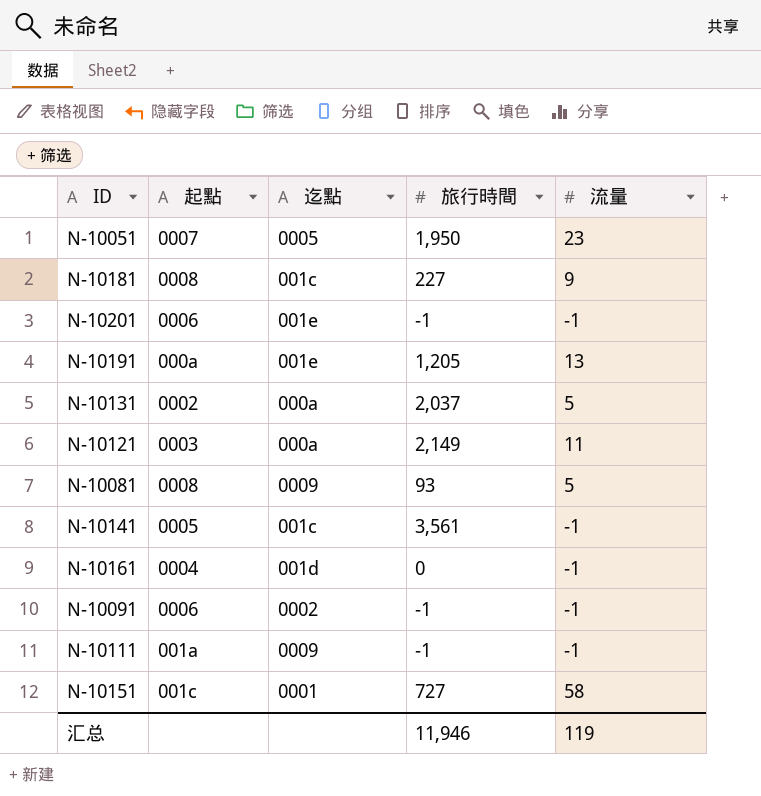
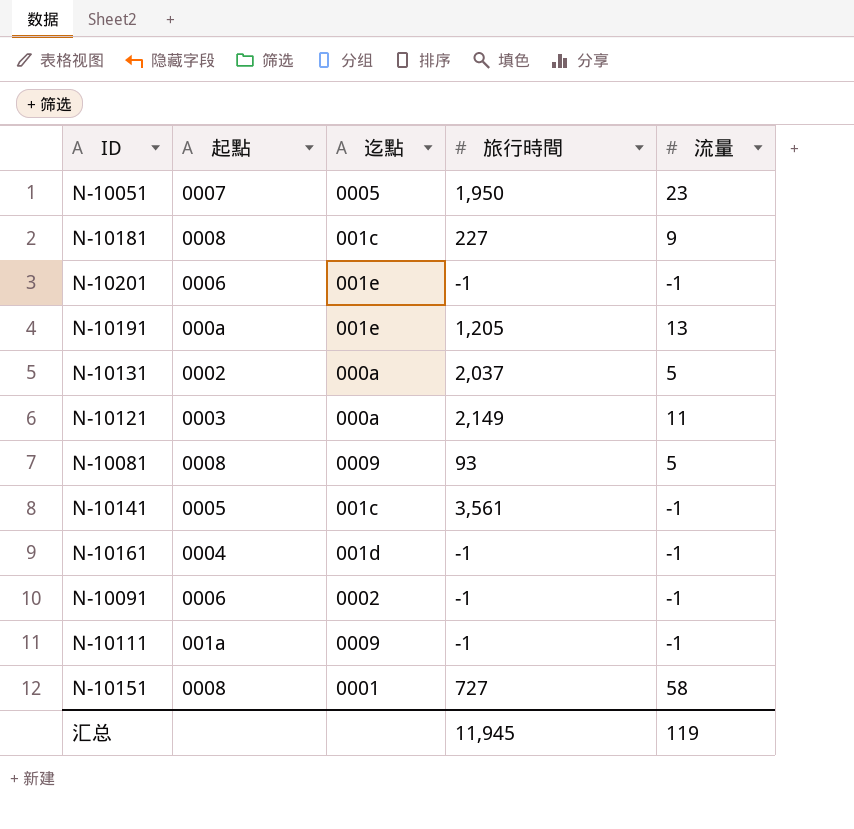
N-10161 | 旅行時間: 0 -> -1
N-10151 | 起點: 001c -> 0008
汇总 | 旅行時間: 11,946 -> 11,945

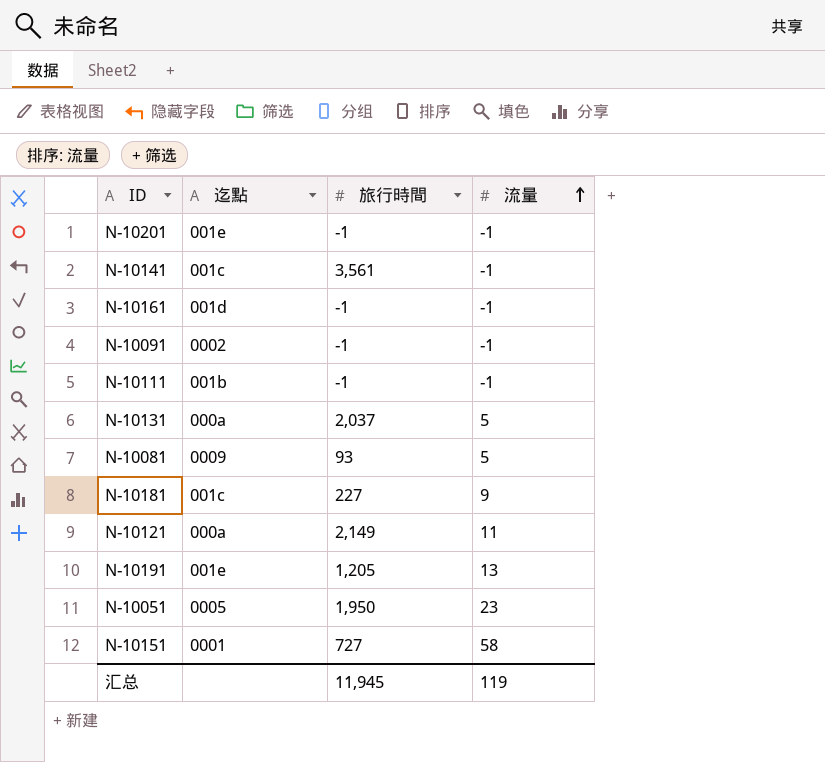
row order: none -> 流量 ascending
column 起點 | position: 2 -> none
N-10111 | 迄點: 0009 -> 001b

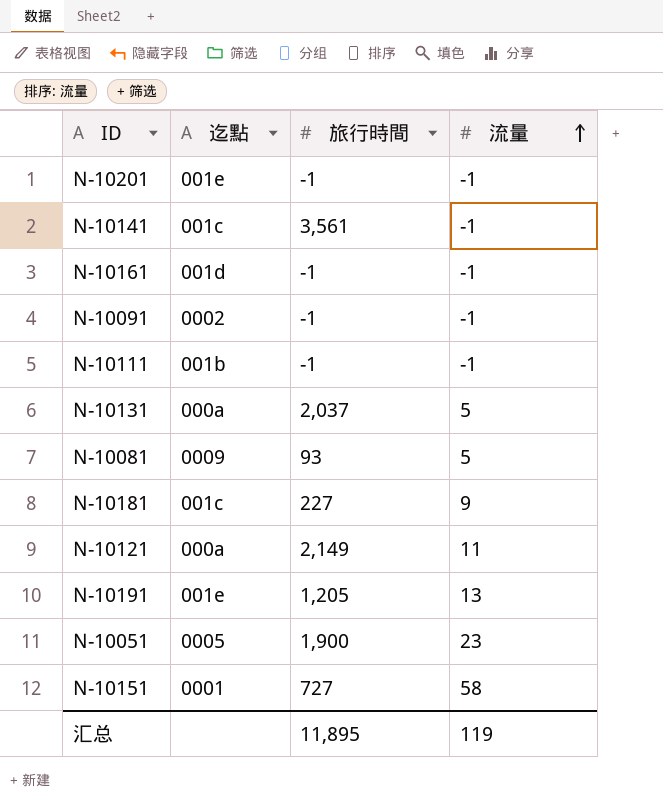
N-10051 | 旅行時間: 1,950 -> 1,900
汇总 | 旅行時間: 11,945 -> 11,895

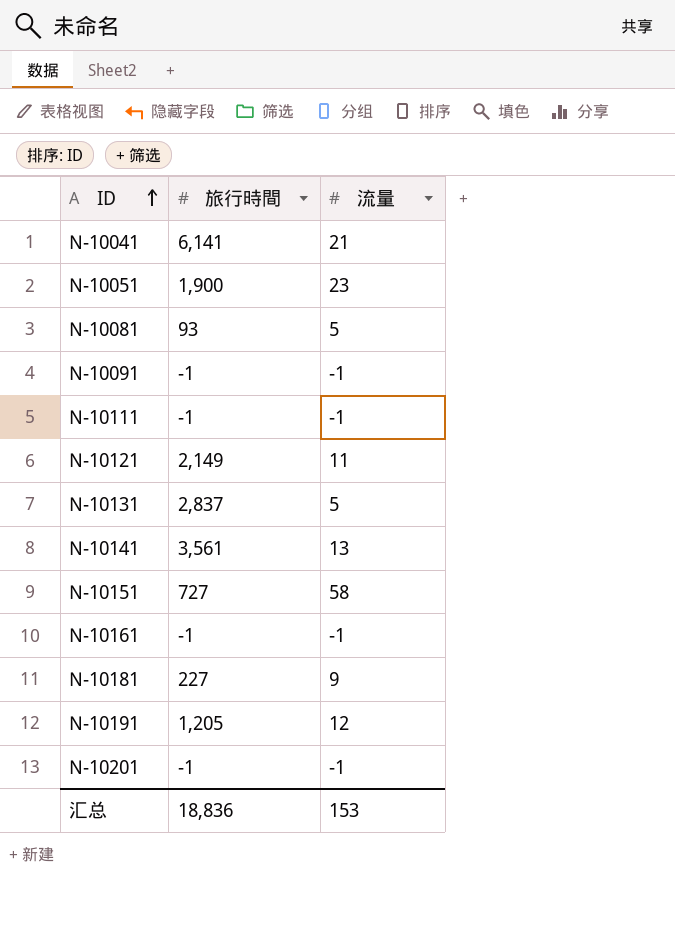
row order: 流量 ascending -> ID ascending
column 迄點 | position: 2 -> none
row N-10041: none -> 6,141 | 21
N-10131 | 旅行時間: 2,037 -> 2,837
N-10141 | 流量: -1 -> 13
N-10191 | 流量: 13 -> 12
汇总 | 旅行時間: 11,895 -> 18,836
汇总 | 流量: 119 -> 153

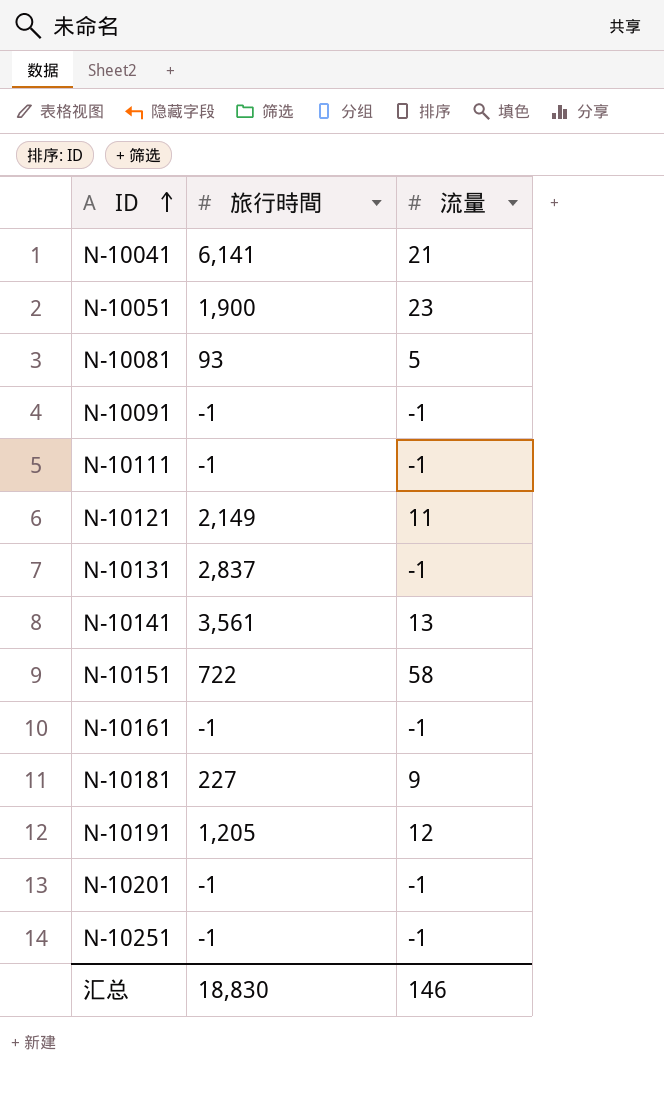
N-10131 | 流量: 5 -> -1
N-10151 | 旅行時間: 727 -> 722
row N-10251: none -> -1 | -1
汇总 | 旅行時間: 18,836 -> 18,830
汇总 | 流量: 153 -> 146

